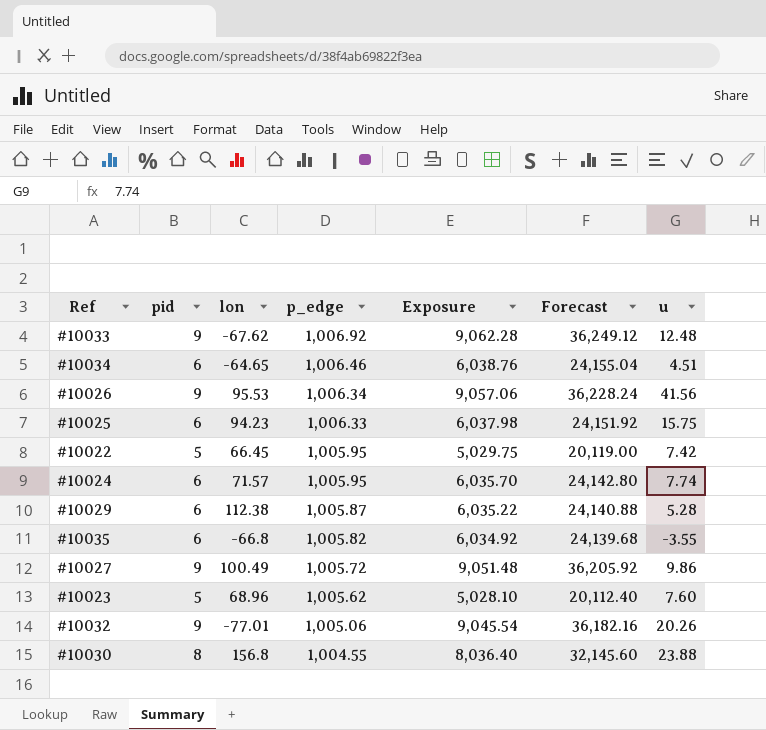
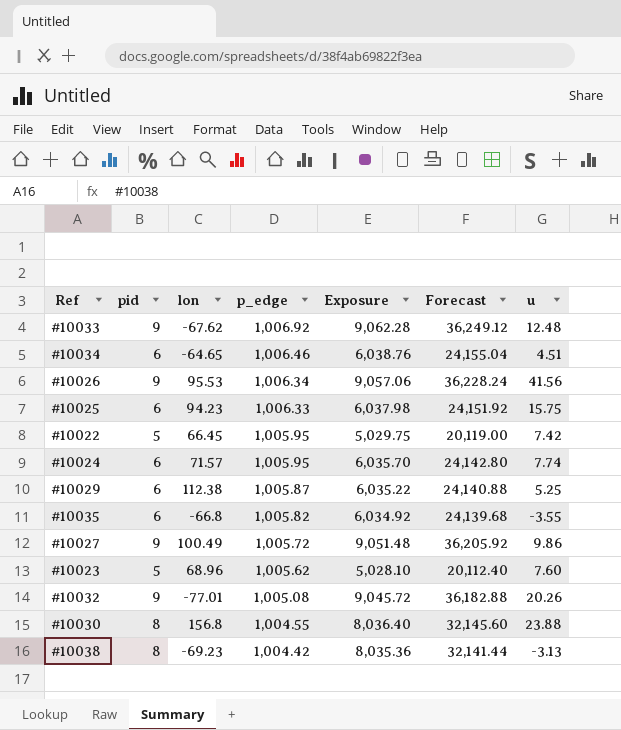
#10029 | u: 5.28 -> 5.25
#10032 | p_edge: 1,005.06 -> 1,005.08
#10032 | Exposure: 9,045.54 -> 9,045.72
#10032 | Forecast: 36,182.16 -> 36,182.88
row #10038: none -> 8 | -69.23 | 1,004.42 | 8,035.36 | 32,141.44 | -3.13

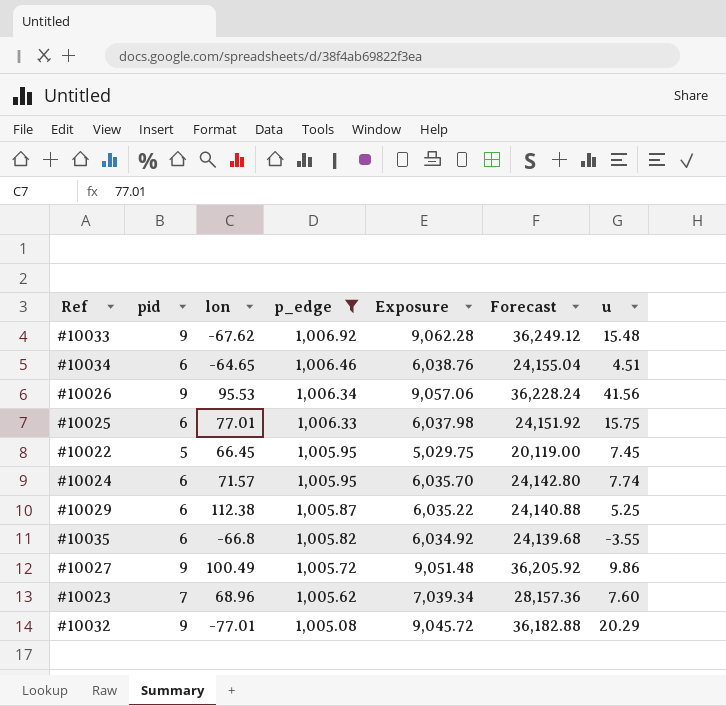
filter: none -> p_edge >= 1,005.08
#10033 | u: 12.48 -> 15.48
#10025 | lon: 94.23 -> 77.01
#10022 | u: 7.42 -> 7.45
#10023 | pid: 5 -> 7
#10023 | Exposure: 5,028.10 -> 7,039.34
#10023 | Forecast: 20,112.40 -> 28,157.36
#10032 | u: 20.26 -> 20.29

